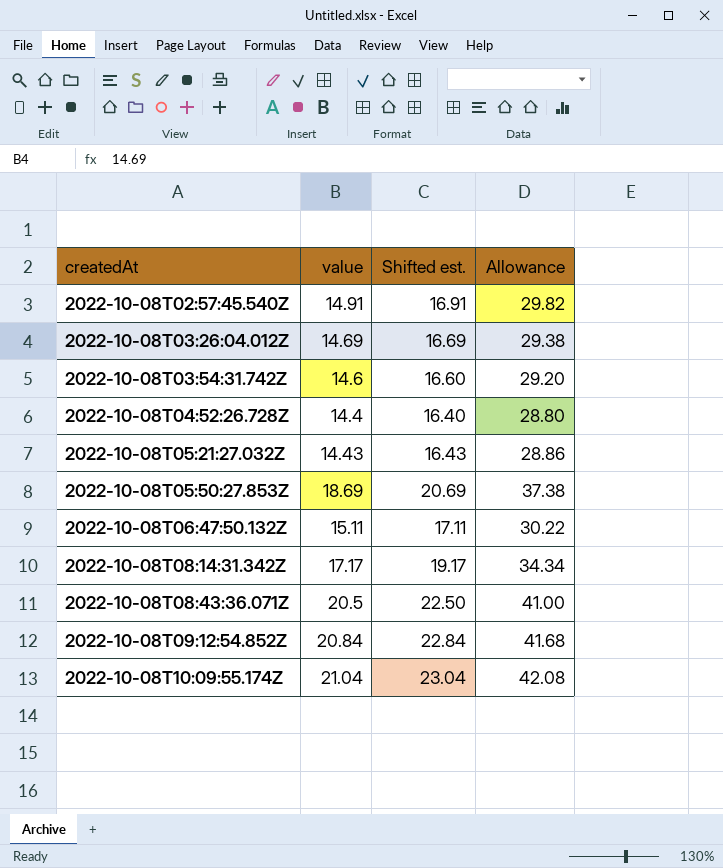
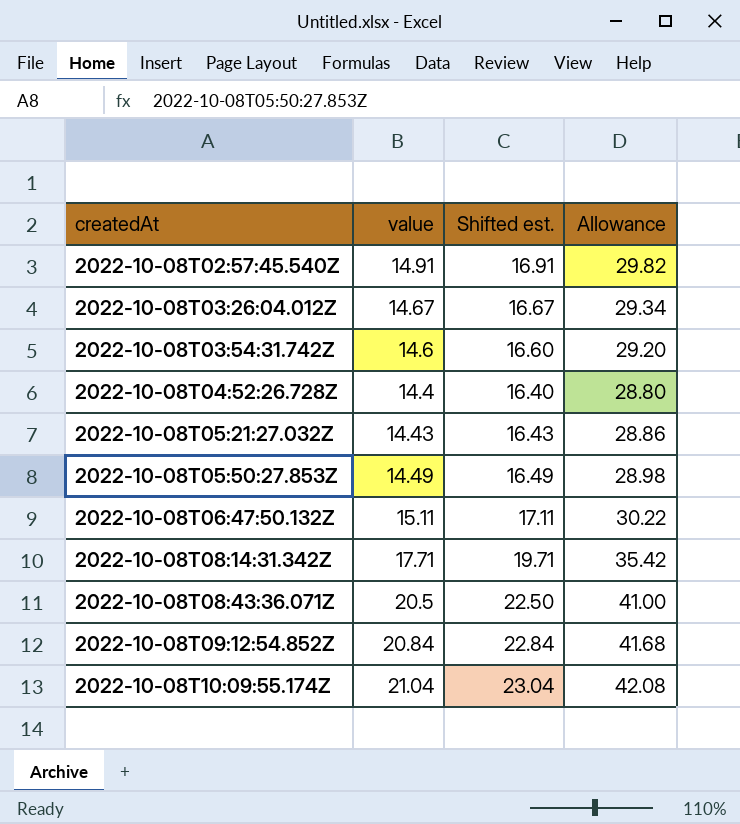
2022-10-08T03:26:04.012Z | value: 14.69 -> 14.67
2022-10-08T03:26:04.012Z | Shifted est.: 16.69 -> 16.67
2022-10-08T03:26:04.012Z | Allowance: 29.38 -> 29.34
2022-10-08T05:50:27.853Z | value: 18.69 -> 14.49
2022-10-08T05:50:27.853Z | Shifted est.: 20.69 -> 16.49
2022-10-08T05:50:27.853Z | Allowance: 37.38 -> 28.98
2022-10-08T08:14:31.342Z | value: 17.17 -> 17.71
2022-10-08T08:14:31.342Z | Shifted est.: 19.17 -> 19.71
2022-10-08T08:14:31.342Z | Allowance: 34.34 -> 35.42

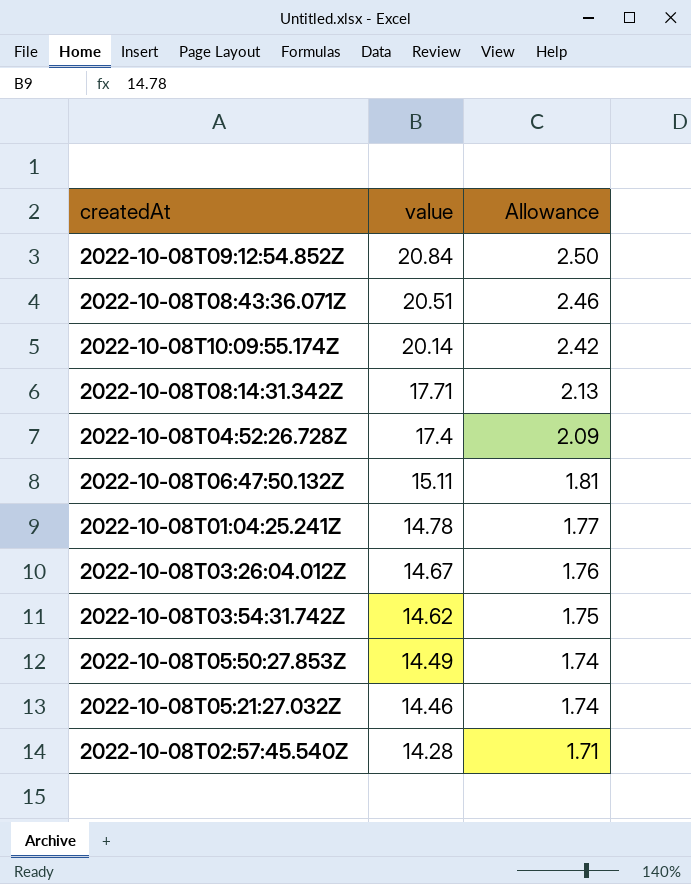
row order: createdAt ascending -> value descending
column Shifted est. | formula: [value] + 2 -> none
column Allowance | formula: [value] * 2 -> [value] * 0.12
2022-10-08T08:43:36.071Z | value: 20.5 -> 20.51
2022-10-08T10:09:55.174Z | value: 21.04 -> 20.14
2022-10-08T04:52:26.728Z | value: 14.4 -> 17.4
row 2022-10-08T01:04:25.241Z: none -> 14.78 | 1.77
2022-10-08T03:54:31.742Z | value: 14.6 -> 14.62
2022-10-08T05:21:27.032Z | value: 14.43 -> 14.46
2022-10-08T02:57:45.540Z | value: 14.91 -> 14.28

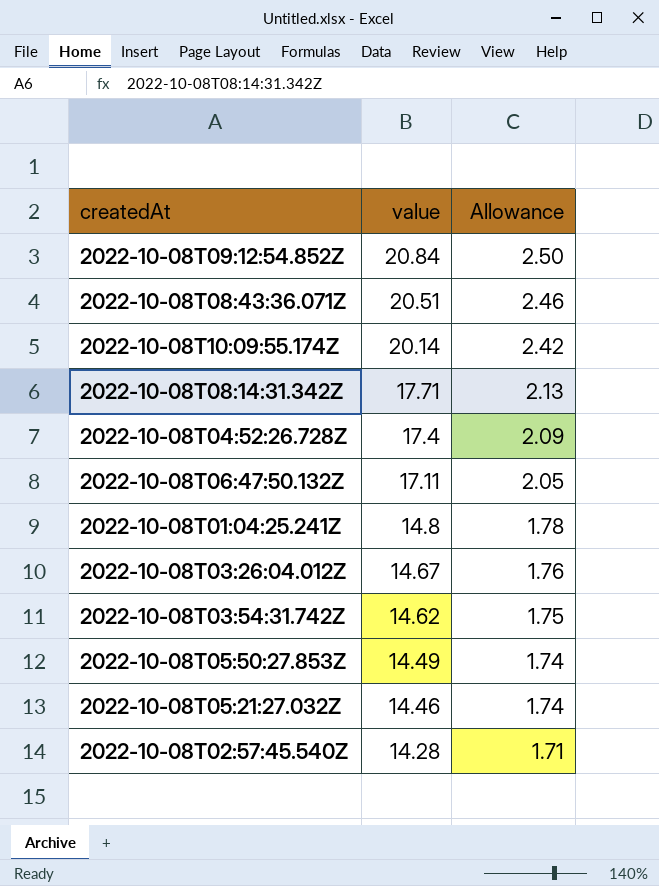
2022-10-08T06:47:50.132Z | value: 15.11 -> 17.11
2022-10-08T06:47:50.132Z | Allowance: 1.81 -> 2.05
2022-10-08T01:04:25.241Z | value: 14.78 -> 14.8
2022-10-08T01:04:25.241Z | Allowance: 1.77 -> 1.78

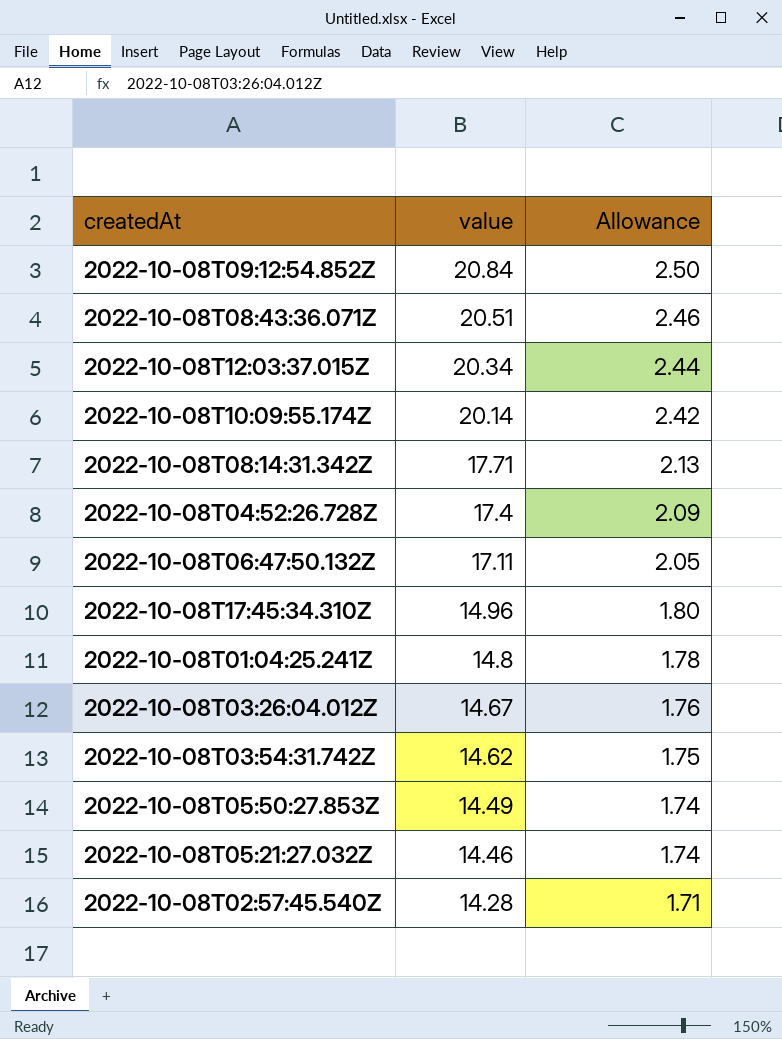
row 2022-10-08T12:03:37.015Z: none -> 20.34 | 2.44
row 2022-10-08T17:45:34.310Z: none -> 14.96 | 1.80

